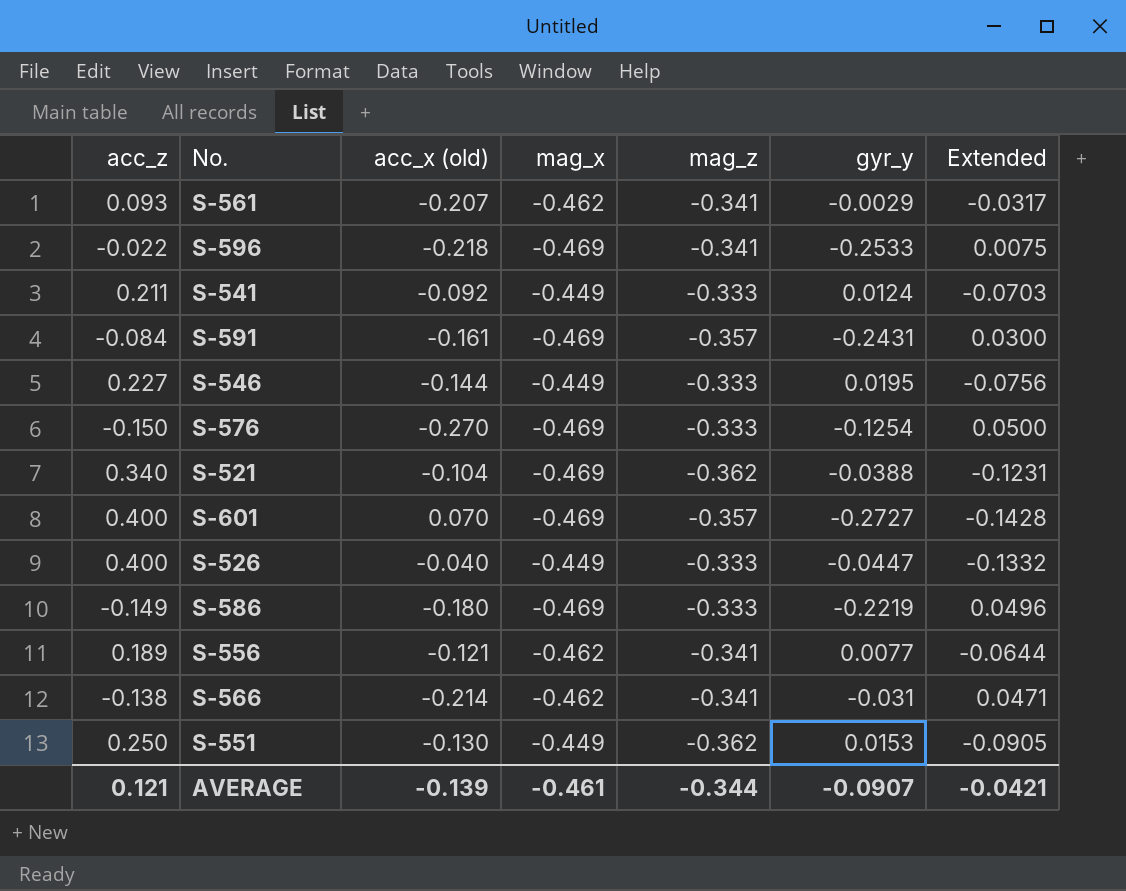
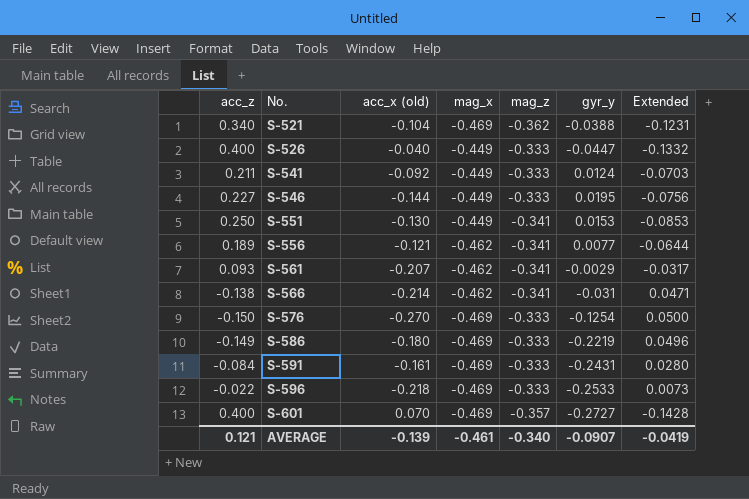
row order: none -> No. ascending
S-551 | mag_z: -0.362 -> -0.341
S-551 | Extended: -0.0905 -> -0.0853
S-591 | mag_z: -0.357 -> -0.333
S-591 | Extended: 0.0300 -> 0.0280
S-596 | mag_z: -0.341 -> -0.333
S-596 | Extended: 0.0075 -> 0.0073
AVERAGE | mag_z: -0.344 -> -0.340
AVERAGE | Extended: -0.0421 -> -0.0419

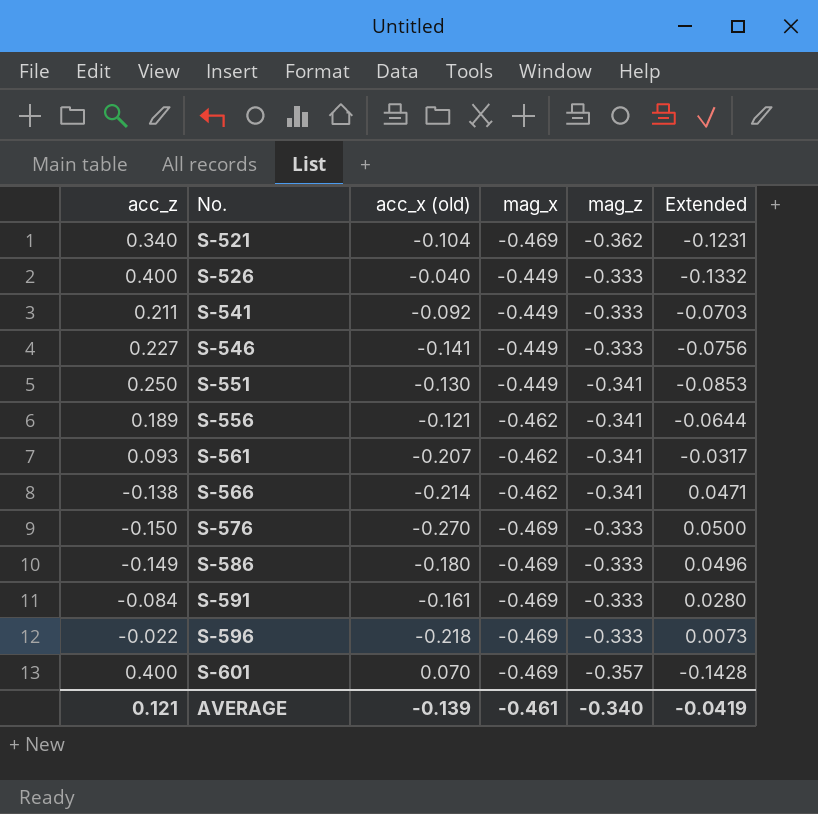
column gyr_y | position: 6 -> none
S-546 | acc_x (old): -0.144 -> -0.141

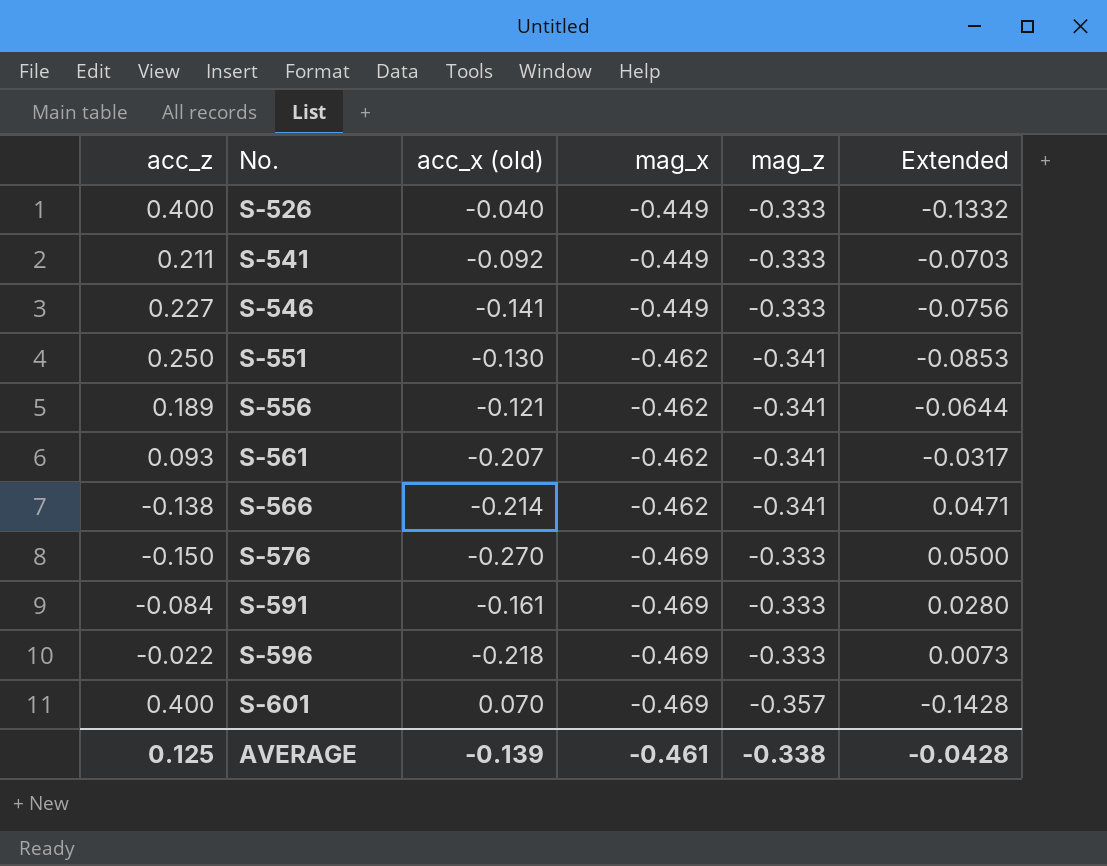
row S-521: 0.340 | -0.104 | -0.469 | -0.362 | -0.1231 -> none
row S-586: -0.149 | -0.180 | -0.469 | -0.333 | 0.0496 -> none
S-551 | mag_x: -0.449 -> -0.462
AVERAGE | acc_z: 0.121 -> 0.125
AVERAGE | mag_z: -0.340 -> -0.338
AVERAGE | Extended: -0.0419 -> -0.0428

